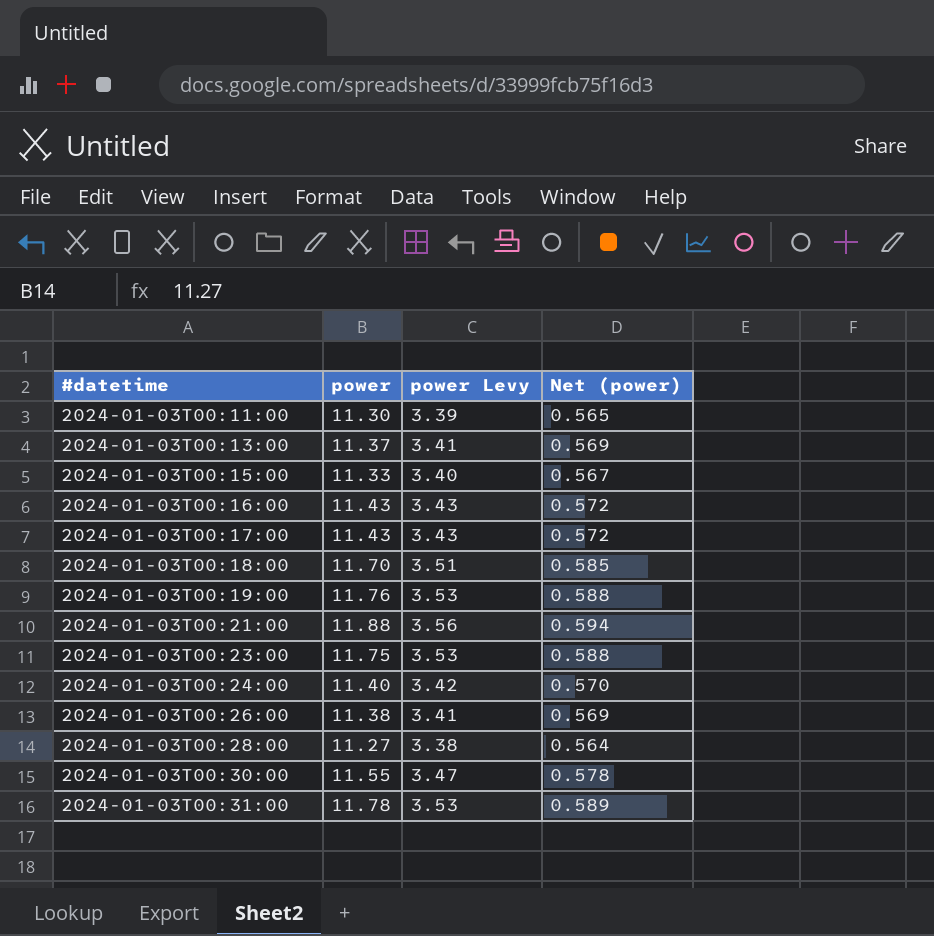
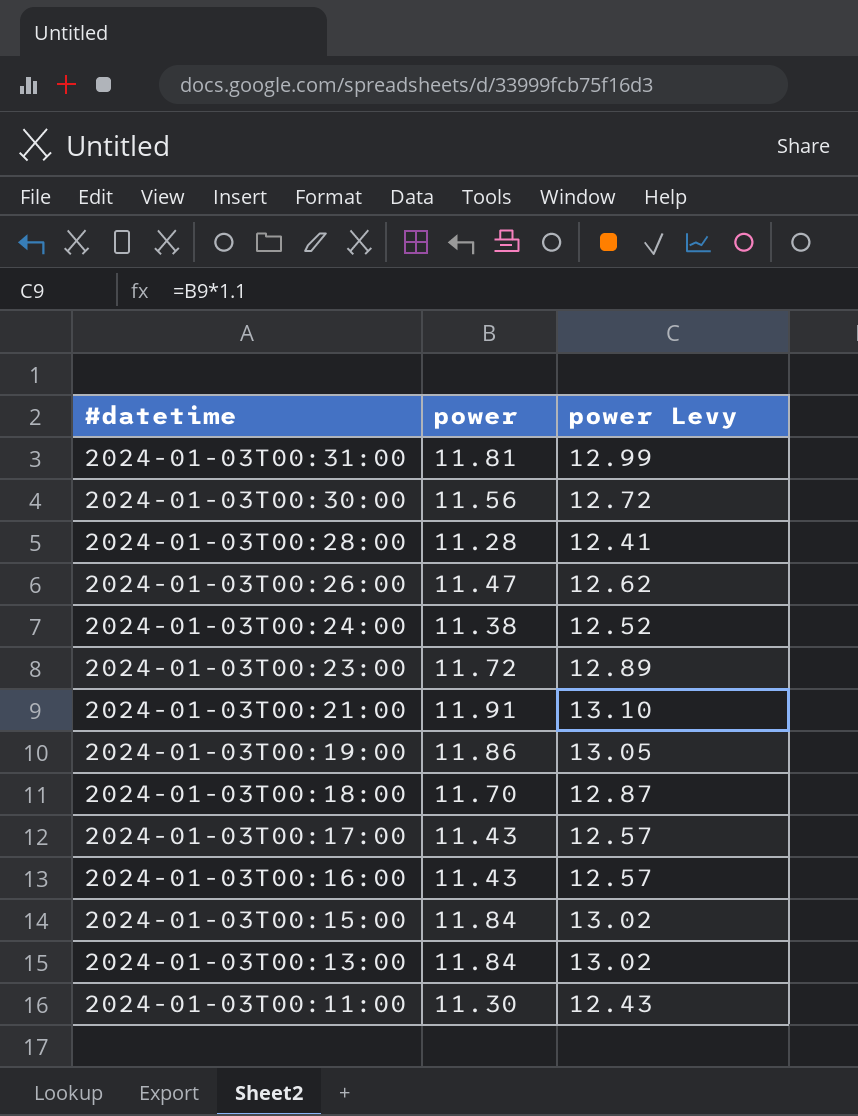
row order: #datetime ascending -> #datetime descending
column Net (power) | formula: [power] * 0.05 -> none
column power Levy | formula: [power] * 0.3 -> [power] * 1.1
2024-01-03T00:31:00 | power: 11.78 -> 11.81
2024-01-03T00:30:00 | power: 11.55 -> 11.56
2024-01-03T00:28:00 | power: 11.27 -> 11.28
2024-01-03T00:26:00 | power: 11.38 -> 11.47
2024-01-03T00:24:00 | power: 11.40 -> 11.38
2024-01-03T00:23:00 | power: 11.75 -> 11.72
2024-01-03T00:21:00 | power: 11.88 -> 11.91
2024-01-03T00:19:00 | power: 11.76 -> 11.86
2024-01-03T00:15:00 | power: 11.33 -> 11.84
2024-01-03T00:13:00 | power: 11.37 -> 11.84

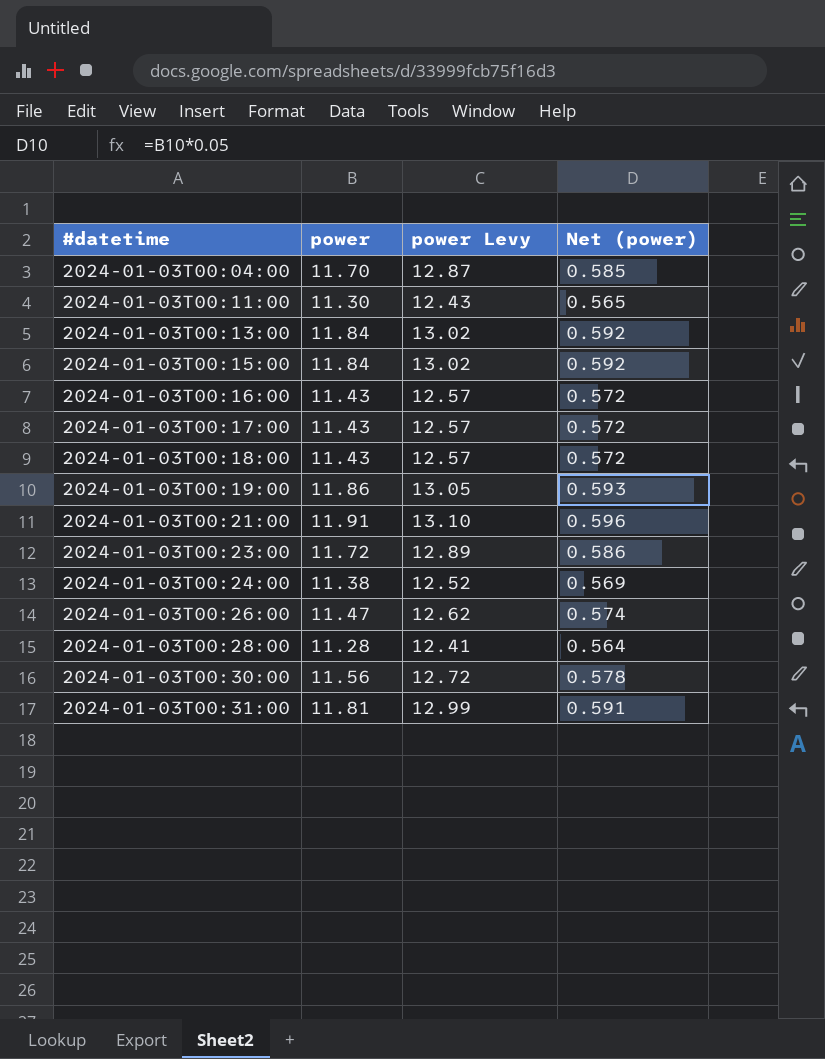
row order: #datetime descending -> #datetime ascending
column Net (power) | formula: none -> [power] * 0.05
row 2024-01-03T00:04:00: none -> 11.70 | 12.87 | 0.585
2024-01-03T00:18:00 | power: 11.70 -> 11.43
2024-01-03T00:18:00 | power Levy: 12.87 -> 12.57

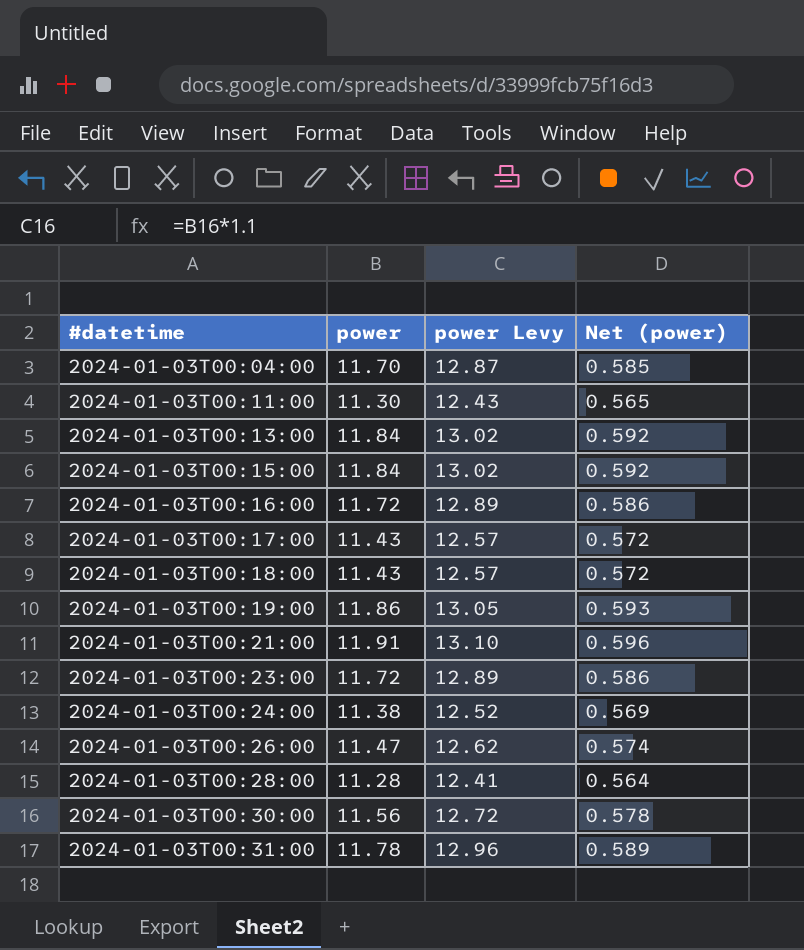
2024-01-03T00:16:00 | power: 11.43 -> 11.72
2024-01-03T00:16:00 | power Levy: 12.57 -> 12.89
2024-01-03T00:16:00 | Net (power): 0.572 -> 0.586
2024-01-03T00:31:00 | power: 11.81 -> 11.78
2024-01-03T00:31:00 | power Levy: 12.99 -> 12.96
2024-01-03T00:31:00 | Net (power): 0.591 -> 0.589

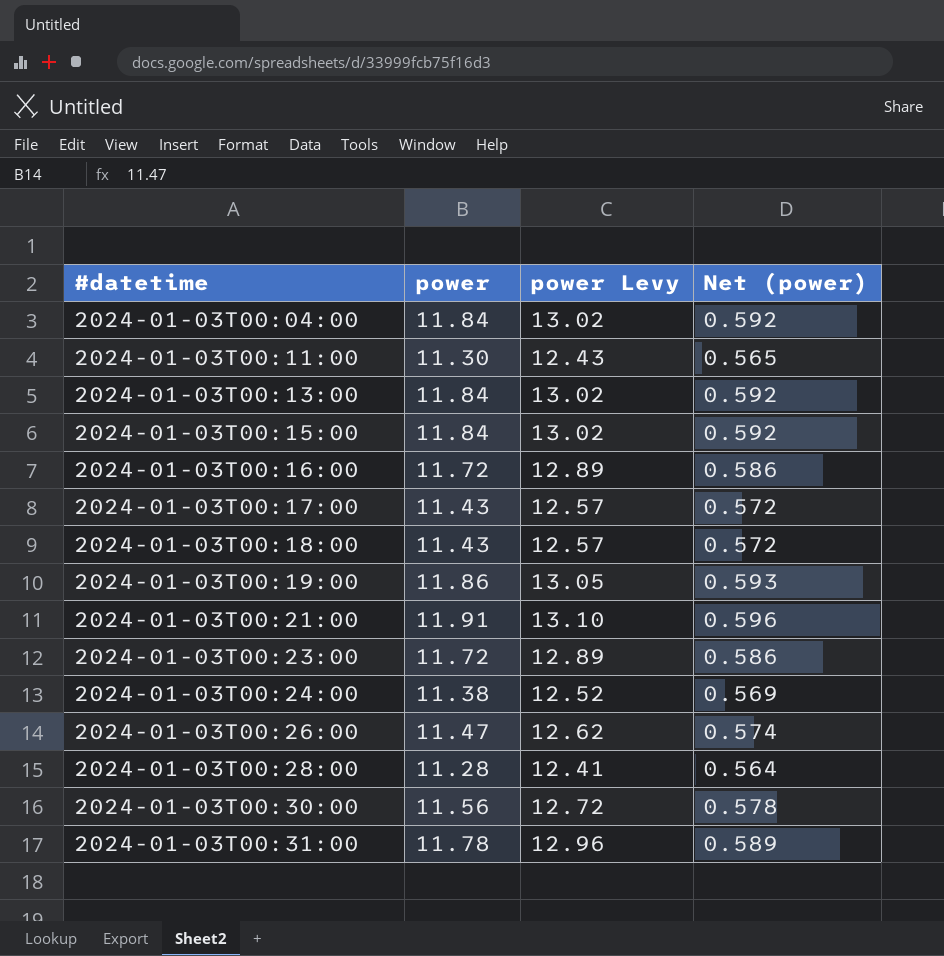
2024-01-03T00:04:00 | power: 11.70 -> 11.84
2024-01-03T00:04:00 | power Levy: 12.87 -> 13.02
2024-01-03T00:04:00 | Net (power): 0.585 -> 0.592

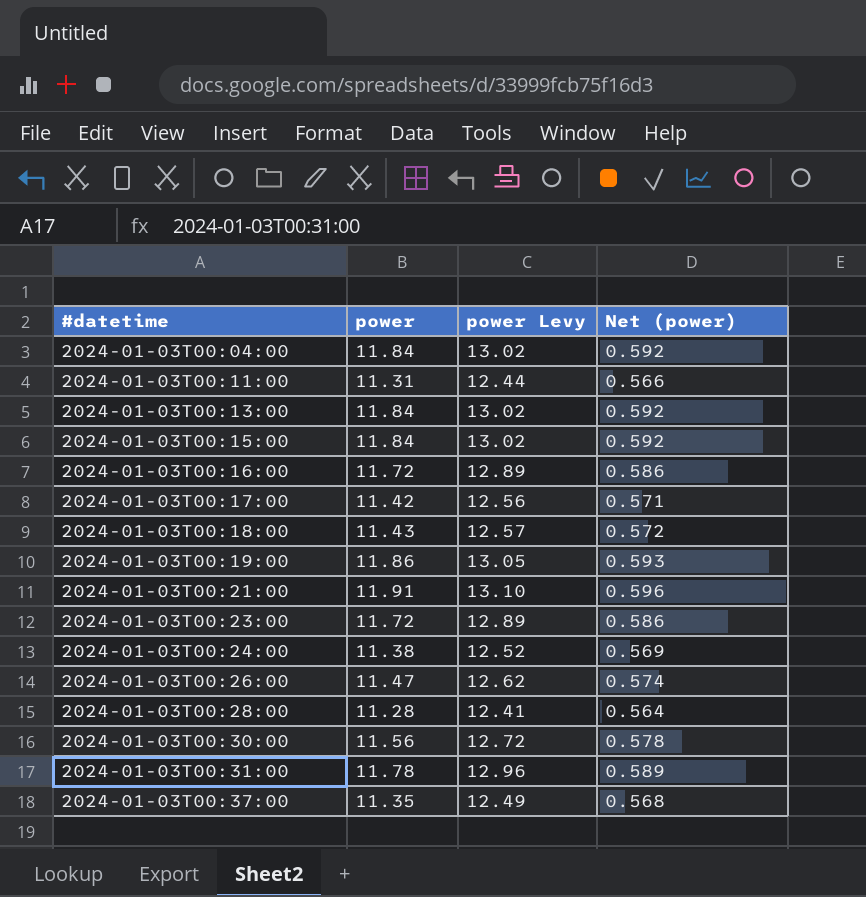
2024-01-03T00:11:00 | power: 11.30 -> 11.31
2024-01-03T00:11:00 | power Levy: 12.43 -> 12.44
2024-01-03T00:11:00 | Net (power): 0.565 -> 0.566
2024-01-03T00:17:00 | power: 11.43 -> 11.42
2024-01-03T00:17:00 | power Levy: 12.57 -> 12.56
2024-01-03T00:17:00 | Net (power): 0.572 -> 0.571
row 2024-01-03T00:37:00: none -> 11.35 | 12.49 | 0.568

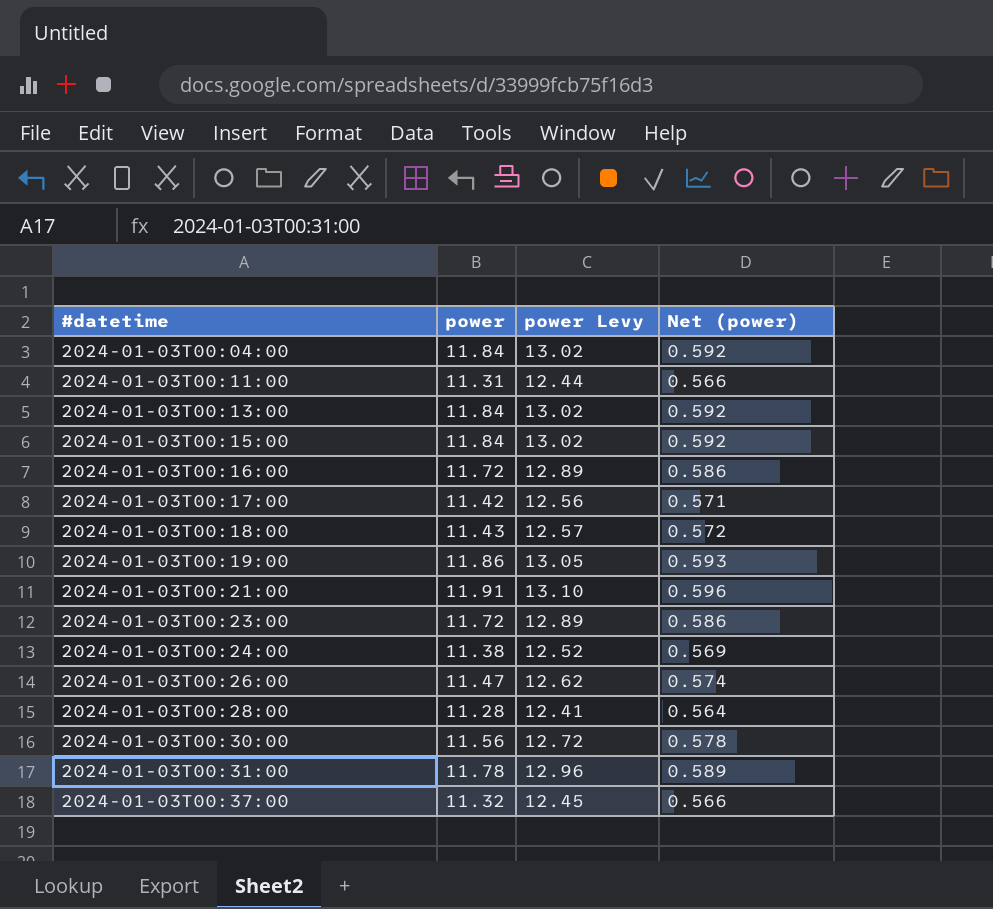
2024-01-03T00:37:00 | power: 11.35 -> 11.32
2024-01-03T00:37:00 | power Levy: 12.49 -> 12.45
2024-01-03T00:37:00 | Net (power): 0.568 -> 0.566

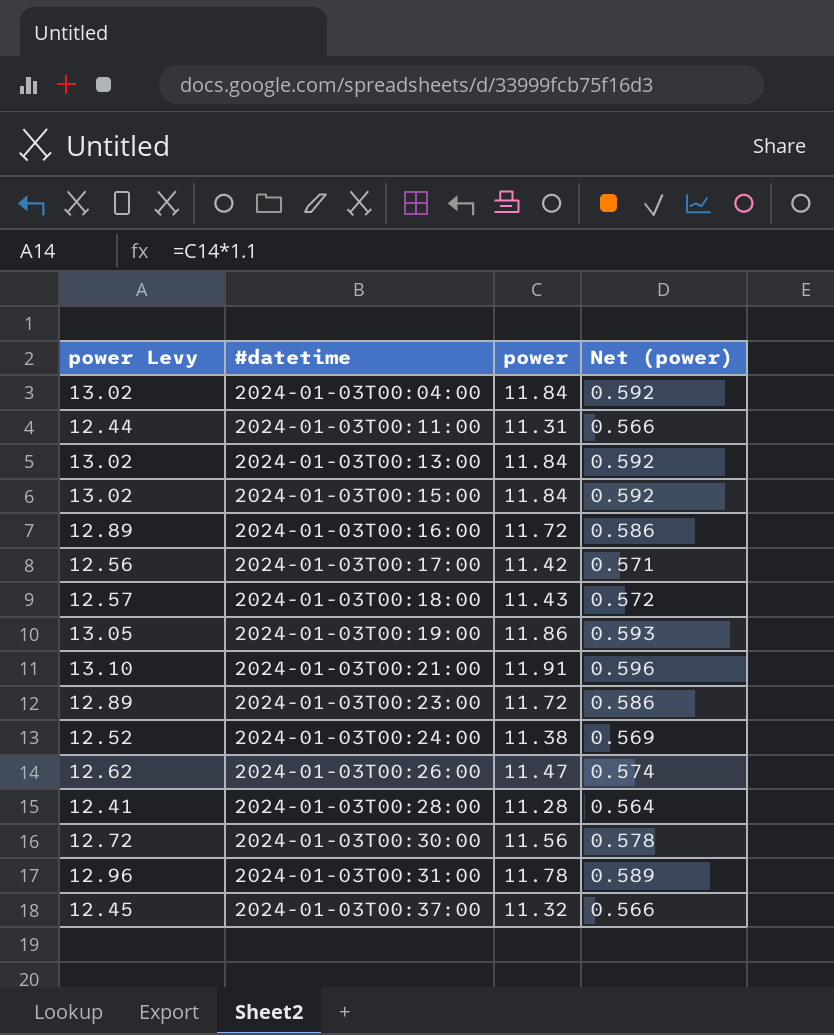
column power Levy | position: 3 -> 1

